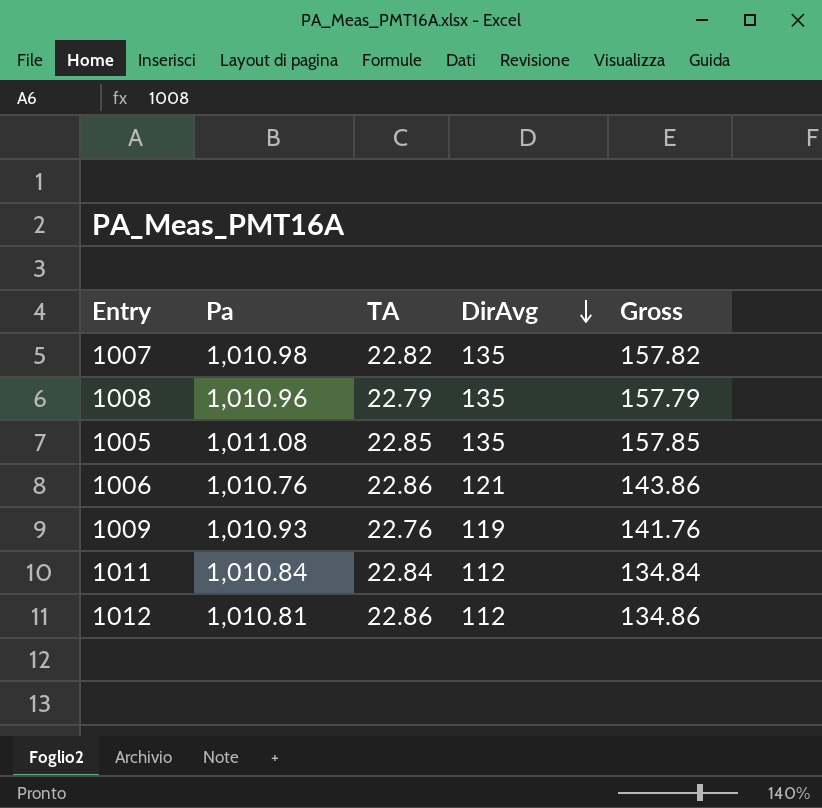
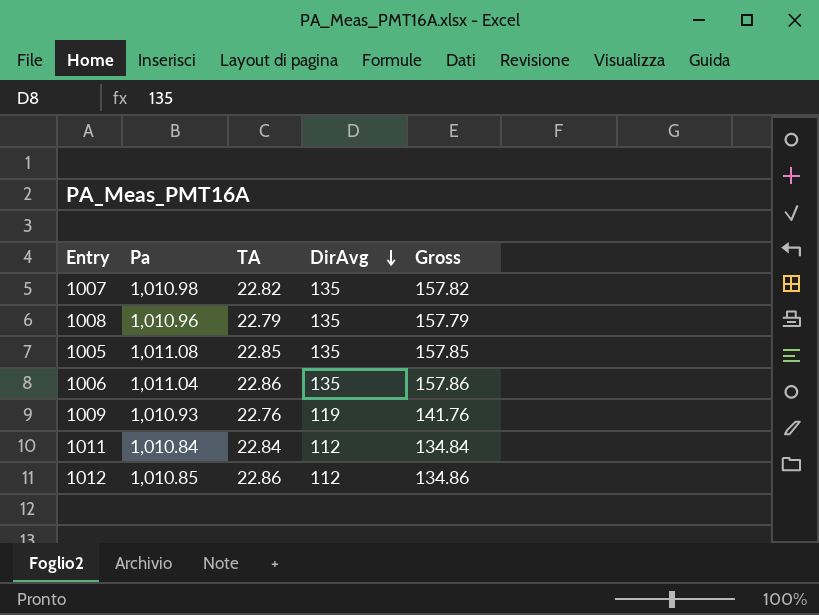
1006 | Pa: 1,010.76 -> 1,011.04
1006 | DirAvg: 121 -> 135
1006 | Gross: 143.86 -> 157.86
1012 | Pa: 1,010.81 -> 1,010.85

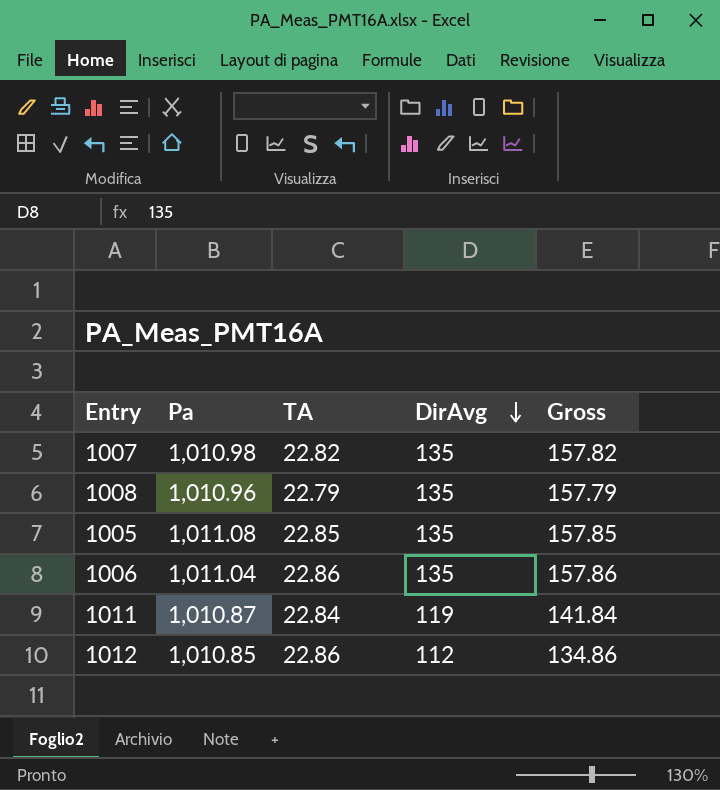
row 1009: 1,010.93 | 22.76 | 119 | 141.76 -> none
1011 | Pa: 1,010.84 -> 1,010.87
1011 | DirAvg: 112 -> 119
1011 | Gross: 134.84 -> 141.84

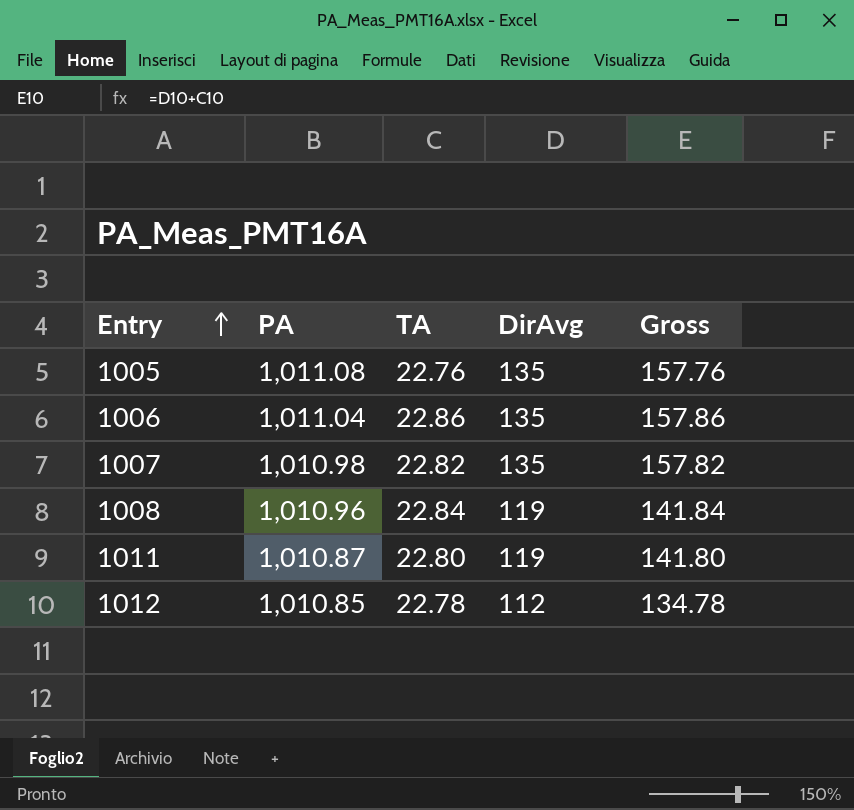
row order: DirAvg descending -> Entry ascending
column name: Pa -> PA
1005 | TA: 22.85 -> 22.76
1005 | Gross: 157.85 -> 157.76
1008 | TA: 22.79 -> 22.84
1008 | DirAvg: 135 -> 119
1008 | Gross: 157.79 -> 141.84
1011 | TA: 22.84 -> 22.80
1011 | Gross: 141.84 -> 141.80
1012 | TA: 22.86 -> 22.78
1012 | Gross: 134.86 -> 134.78

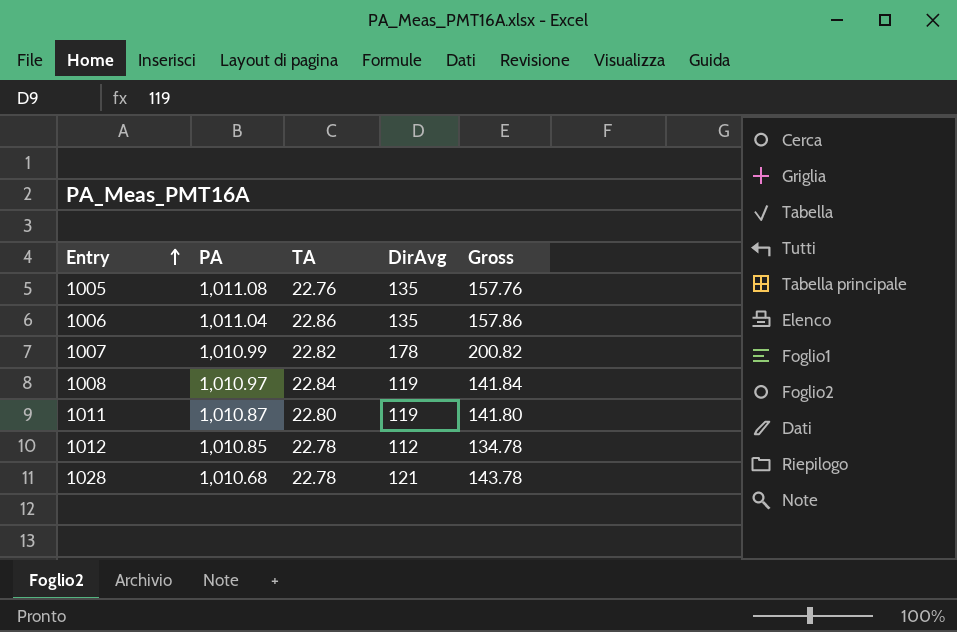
1007 | PA: 1,010.98 -> 1,010.99
1007 | DirAvg: 135 -> 178
1007 | Gross: 157.82 -> 200.82
1008 | PA: 1,010.96 -> 1,010.97
row 1028: none -> 1,010.68 | 22.78 | 121 | 143.78

